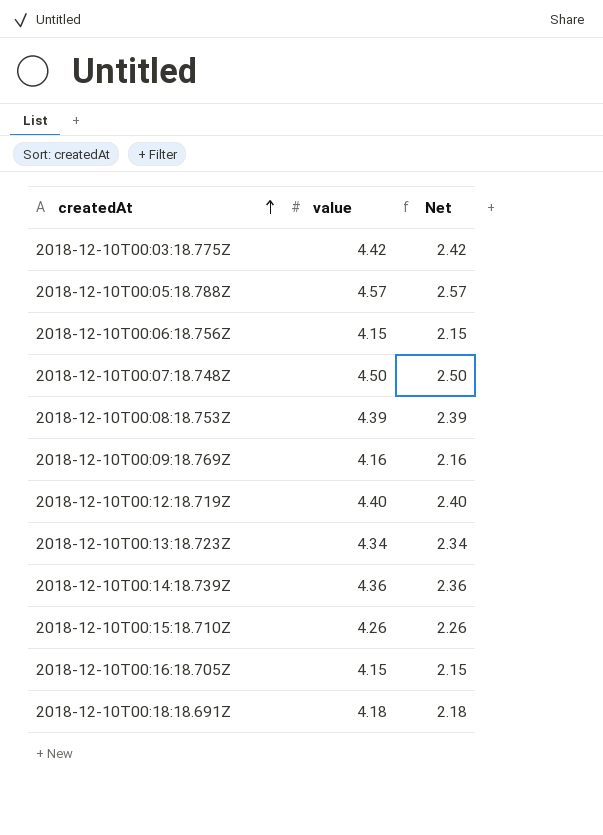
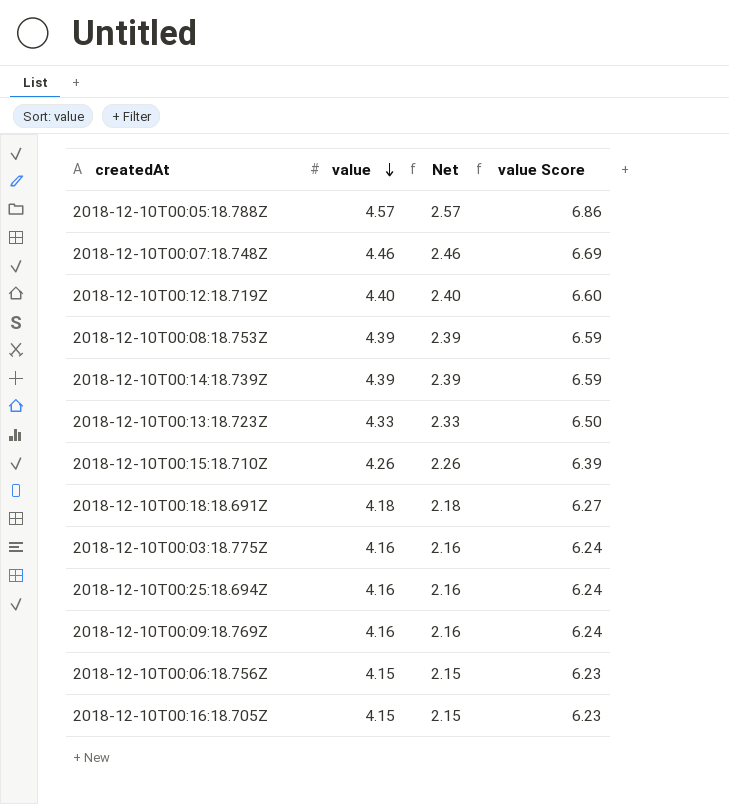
row order: createdAt ascending -> value descending
column value Score | formula: none -> [value] * 1.5
2018-12-10T00:07:18.748Z | value: 4.50 -> 4.46
2018-12-10T00:07:18.748Z | Net: 2.50 -> 2.46
2018-12-10T00:14:18.739Z | value: 4.36 -> 4.39
2018-12-10T00:14:18.739Z | Net: 2.36 -> 2.39
2018-12-10T00:13:18.723Z | value: 4.34 -> 4.33
2018-12-10T00:13:18.723Z | Net: 2.34 -> 2.33
2018-12-10T00:03:18.775Z | value: 4.42 -> 4.16
2018-12-10T00:03:18.775Z | Net: 2.42 -> 2.16
row 2018-12-10T00:25:18.694Z: none -> 4.16 | 2.16 | 6.24

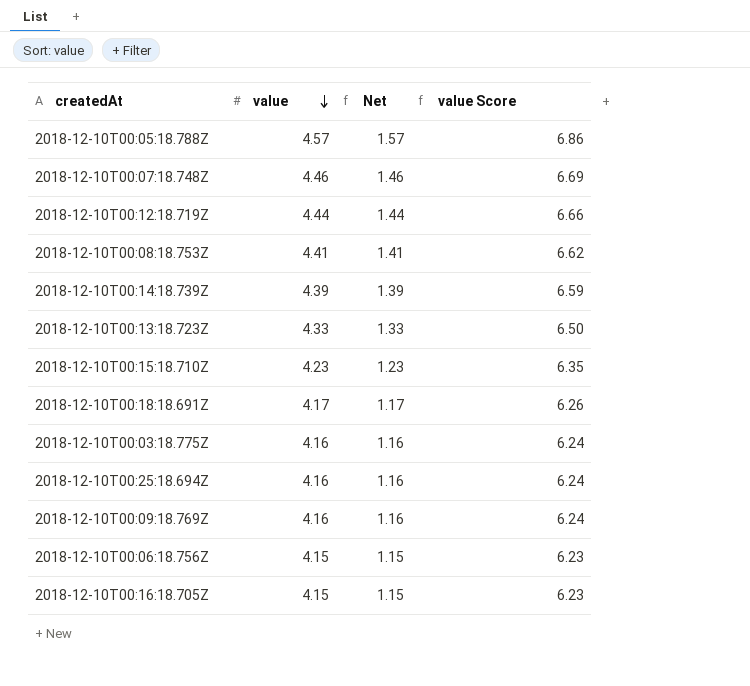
column Net | formula: [value] - 2 -> [value] - 3
2018-12-10T00:12:18.719Z | value: 4.40 -> 4.44
2018-12-10T00:12:18.719Z | value Score: 6.60 -> 6.66
2018-12-10T00:08:18.753Z | value: 4.39 -> 4.41
2018-12-10T00:08:18.753Z | value Score: 6.59 -> 6.62
2018-12-10T00:15:18.710Z | value: 4.26 -> 4.23
2018-12-10T00:15:18.710Z | value Score: 6.39 -> 6.35
2018-12-10T00:18:18.691Z | value: 4.18 -> 4.17
2018-12-10T00:18:18.691Z | value Score: 6.27 -> 6.26

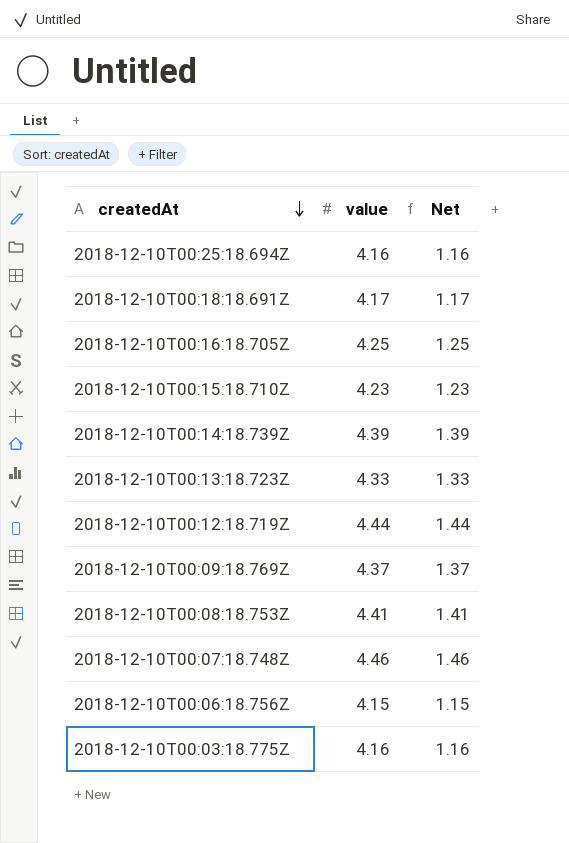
row order: value descending -> createdAt descending
column value Score | formula: [value] * 1.5 -> none
row 2018-12-10T00:05:18.788Z: 4.57 | 1.57 | 6.86 -> none
2018-12-10T00:16:18.705Z | value: 4.15 -> 4.25
2018-12-10T00:16:18.705Z | Net: 1.15 -> 1.25
2018-12-10T00:09:18.769Z | value: 4.16 -> 4.37
2018-12-10T00:09:18.769Z | Net: 1.16 -> 1.37

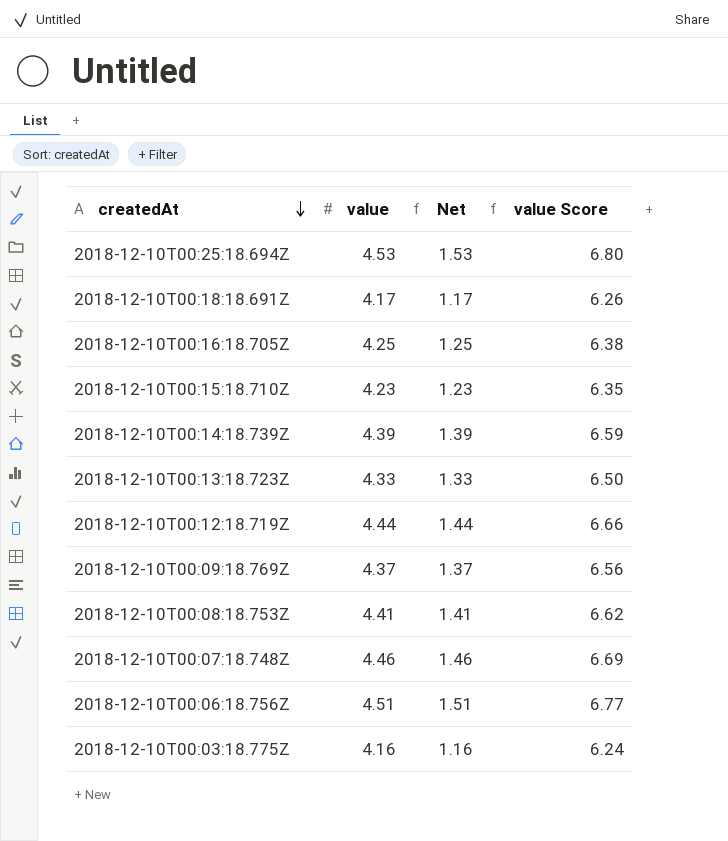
column value Score | formula: none -> [value] * 1.5
2018-12-10T00:25:18.694Z | value: 4.16 -> 4.53
2018-12-10T00:25:18.694Z | Net: 1.16 -> 1.53
2018-12-10T00:06:18.756Z | value: 4.15 -> 4.51
2018-12-10T00:06:18.756Z | Net: 1.15 -> 1.51

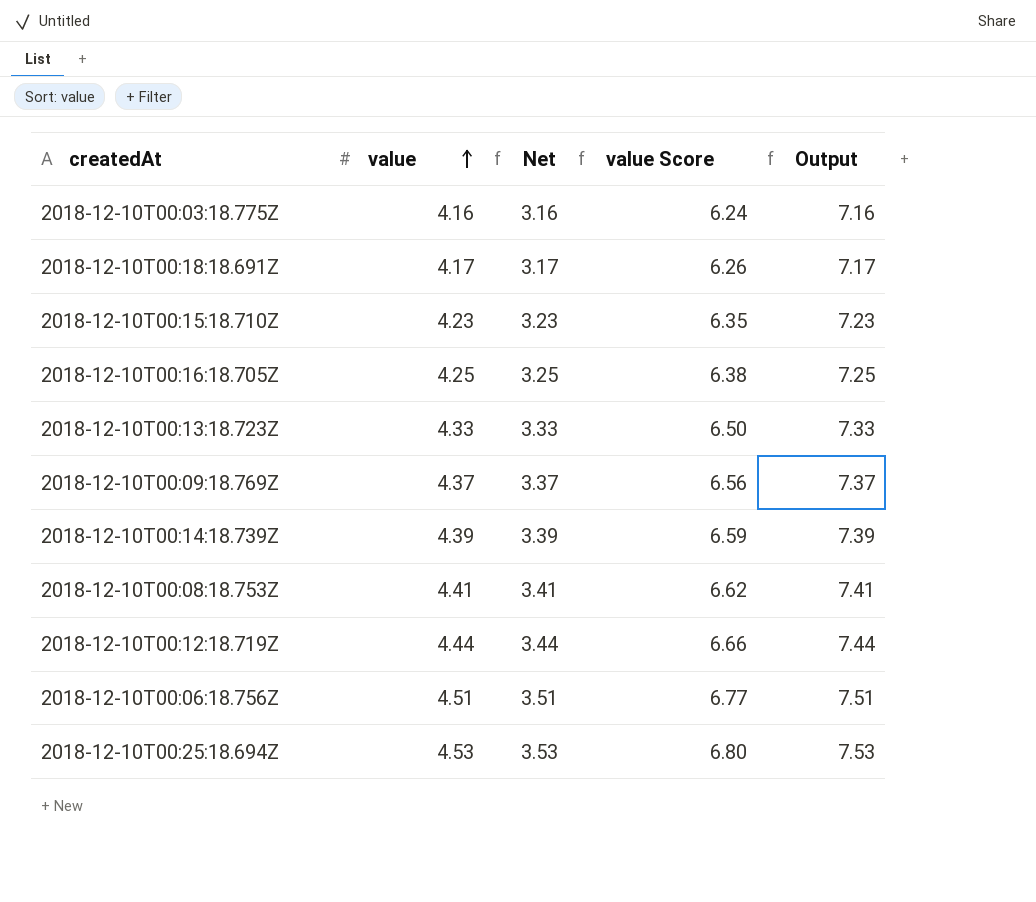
row order: createdAt descending -> value ascending
column Net | formula: [value] - 3 -> [value] - 1
column Output | formula: none -> [value] + 3
row 2018-12-10T00:07:18.748Z: 4.46 | 1.46 | 6.69 -> none

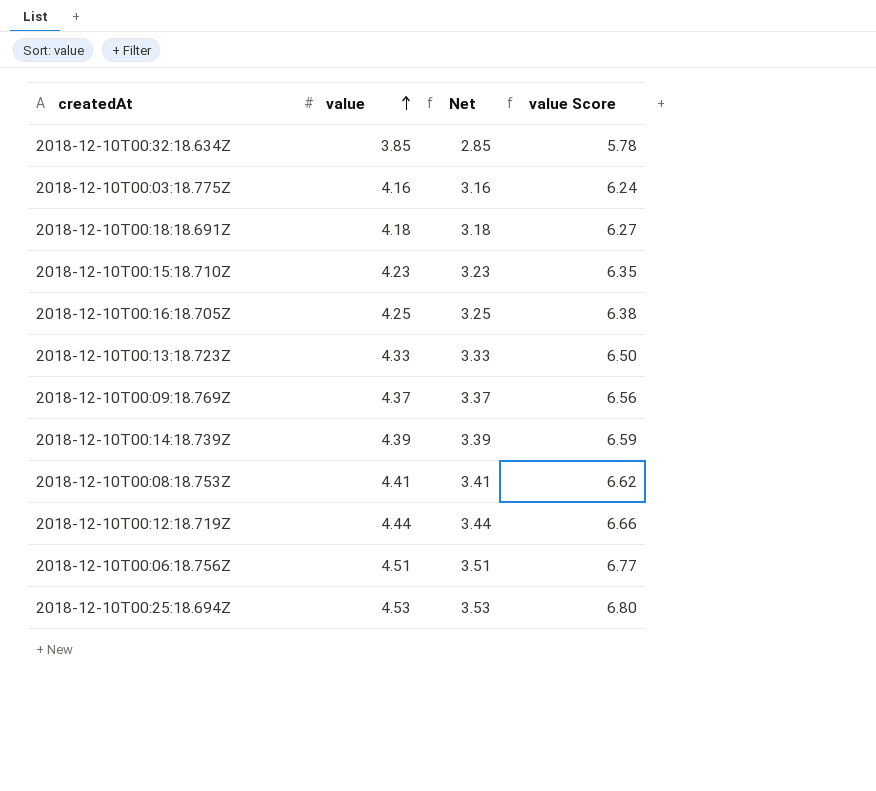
column Output | formula: [value] + 3 -> none
row 2018-12-10T00:32:18.634Z: none -> 3.85 | 2.85 | 5.78
2018-12-10T00:18:18.691Z | value: 4.17 -> 4.18
2018-12-10T00:18:18.691Z | Net: 3.17 -> 3.18
2018-12-10T00:18:18.691Z | value Score: 6.26 -> 6.27

